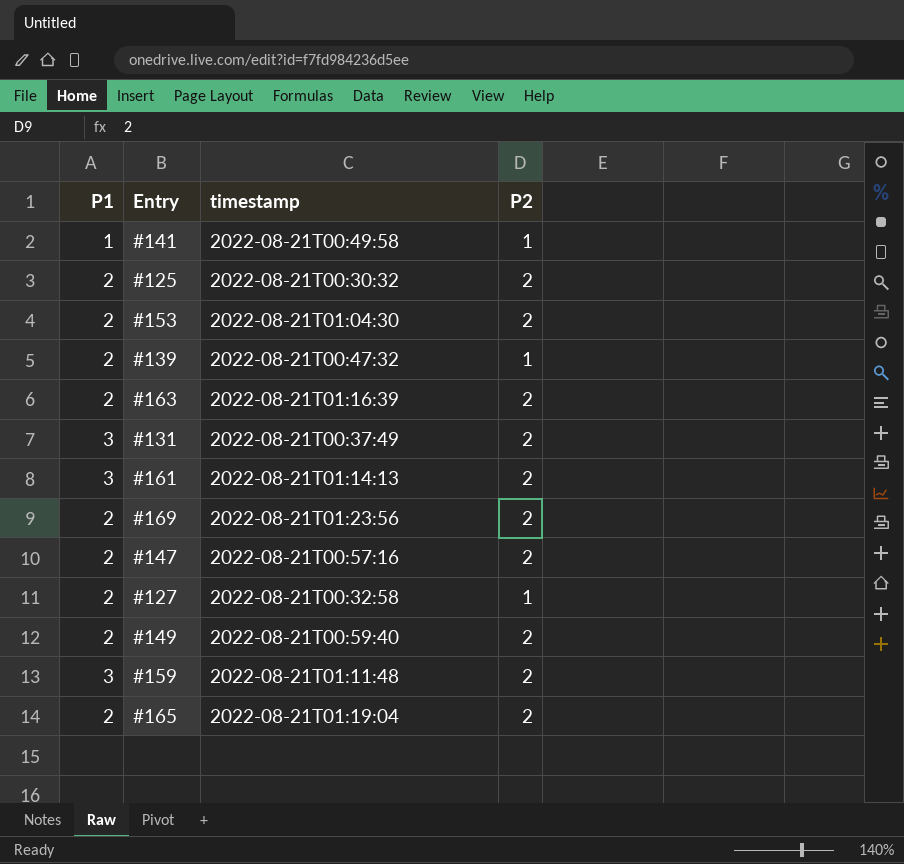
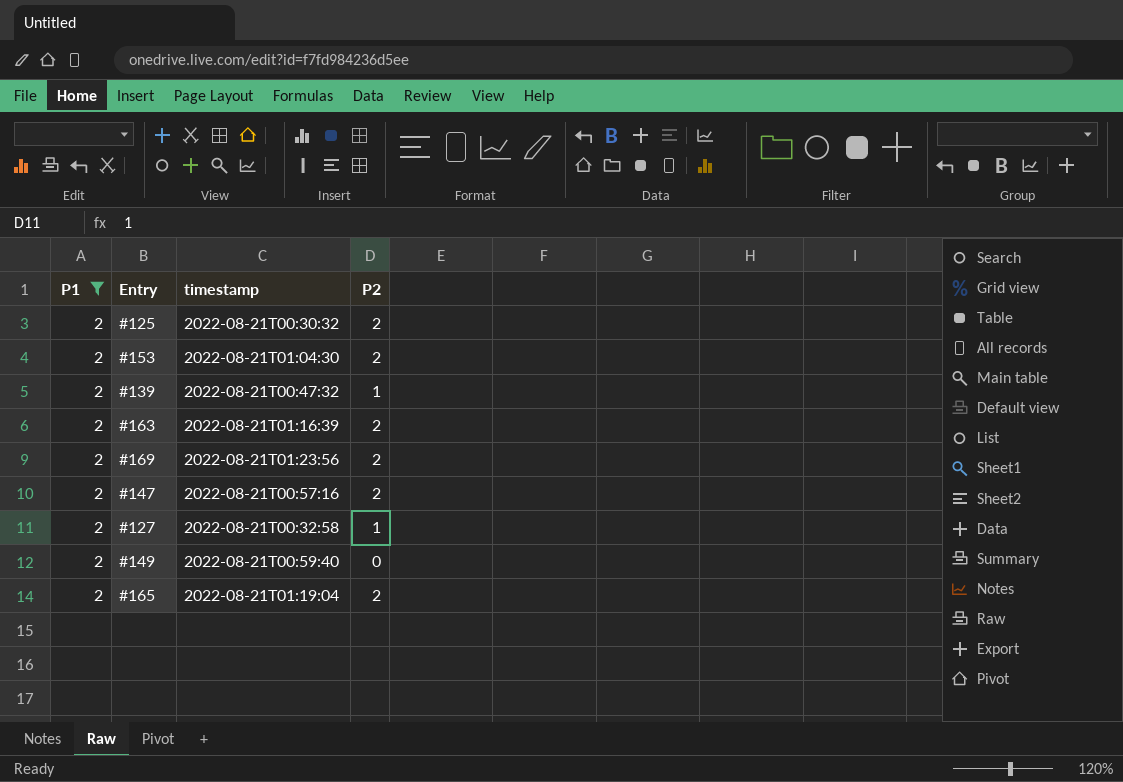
filter: none -> P1 = 2
#149 | P2: 2 -> 0

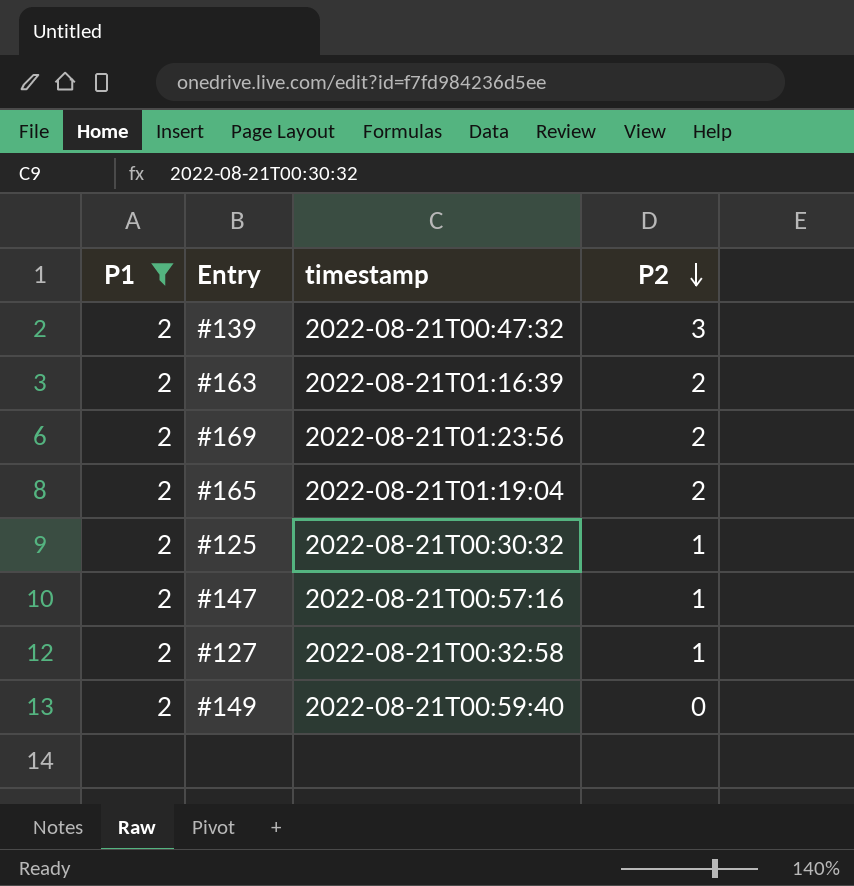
row order: none -> P2 descending
row #153: 2 | 2022-08-21T01:04:30 | 2 -> none
#139 | P2: 1 -> 3
#125 | P2: 2 -> 1
#147 | P2: 2 -> 1

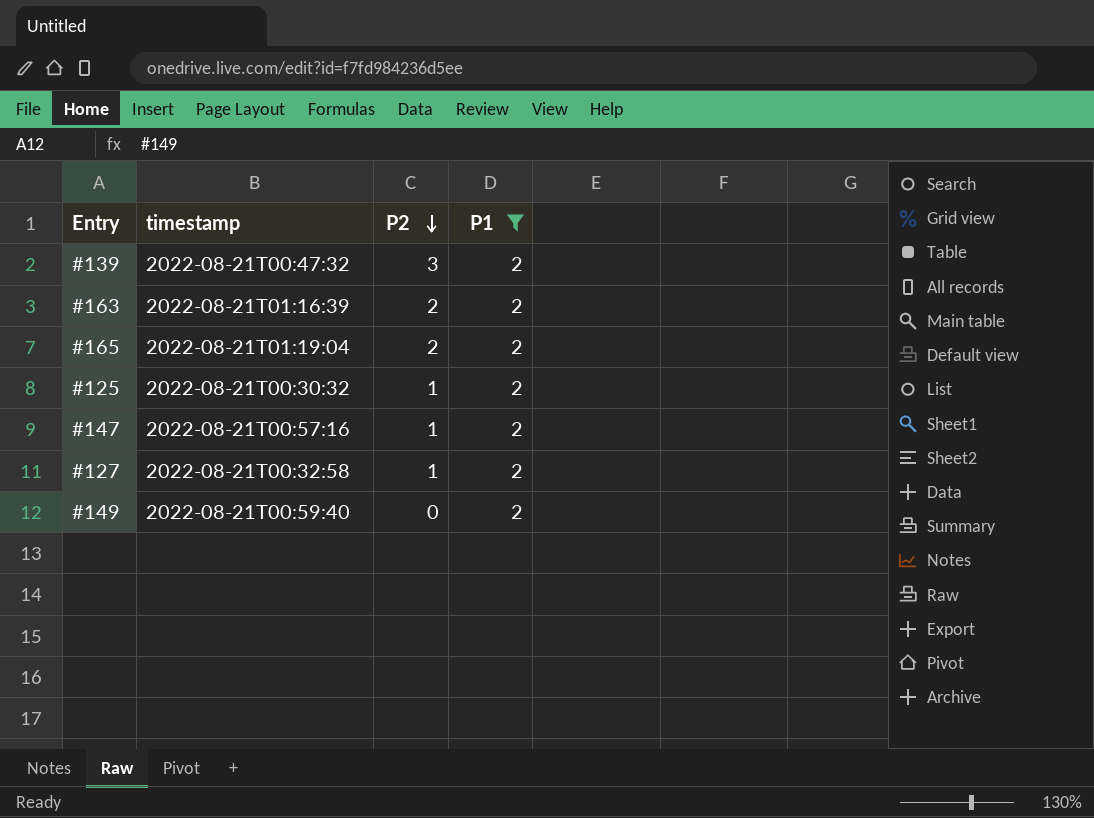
column P1 | position: 1 -> 4
row #169: 2 | 2022-08-21T01:23:56 | 2 -> none

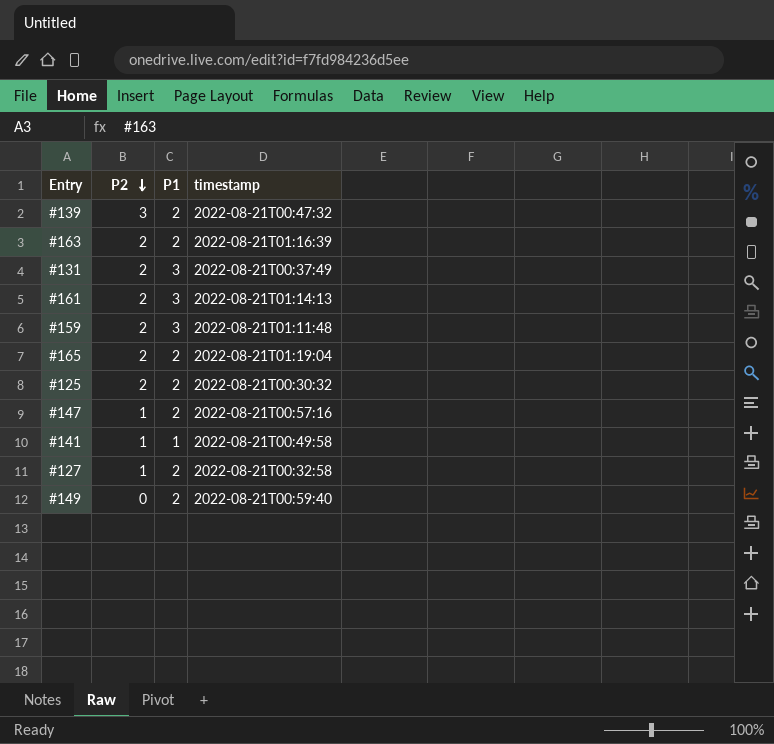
filter: P1 = 2 -> none
column timestamp | position: 2 -> 4
#125 | P2: 1 -> 2

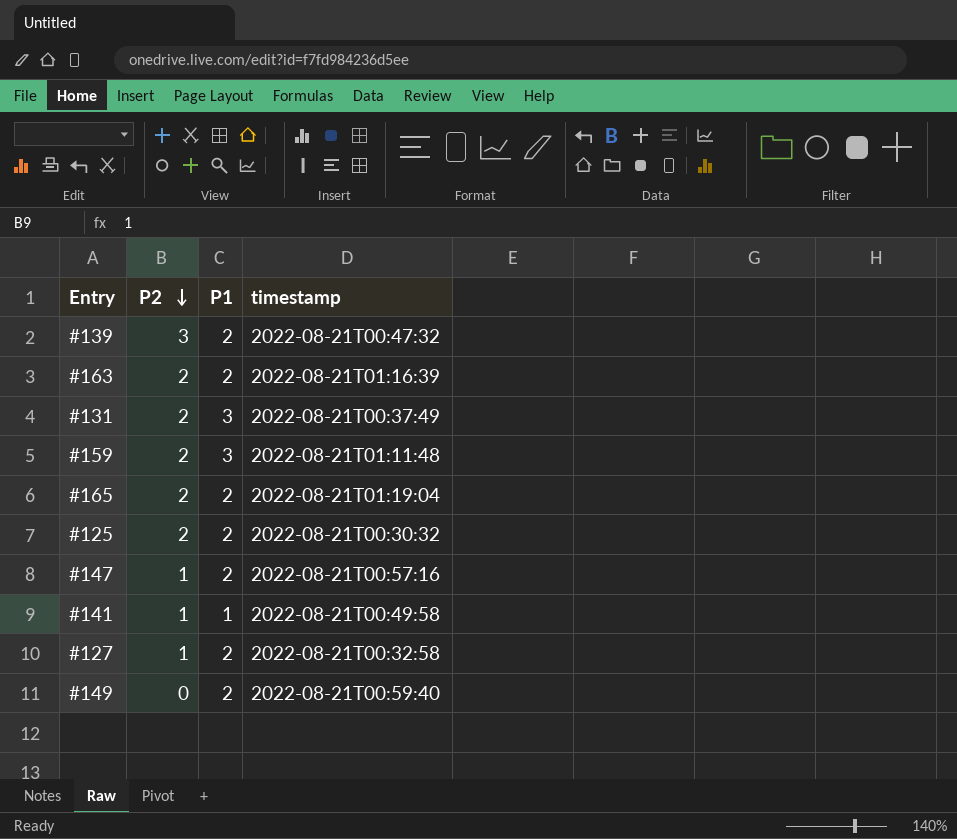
row #161: 2 | 3 | 2022-08-21T01:14:13 -> none

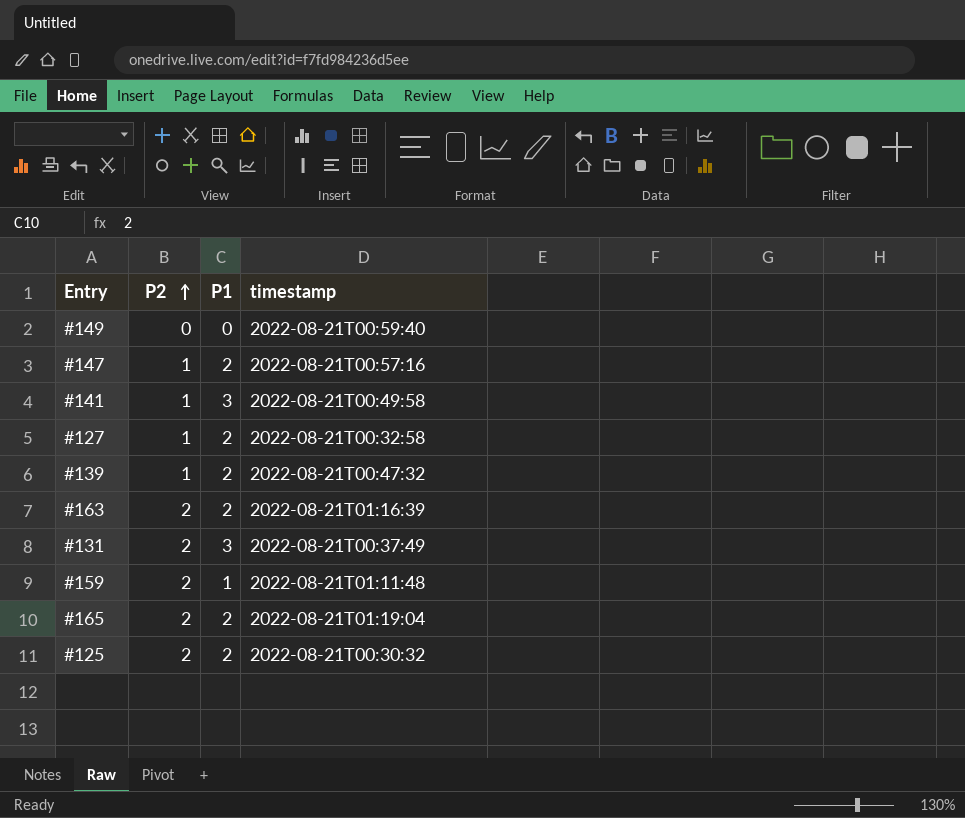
row order: P2 descending -> P2 ascending
#149 | P1: 2 -> 0
#141 | P1: 1 -> 3
#139 | P2: 3 -> 1
#159 | P1: 3 -> 1

